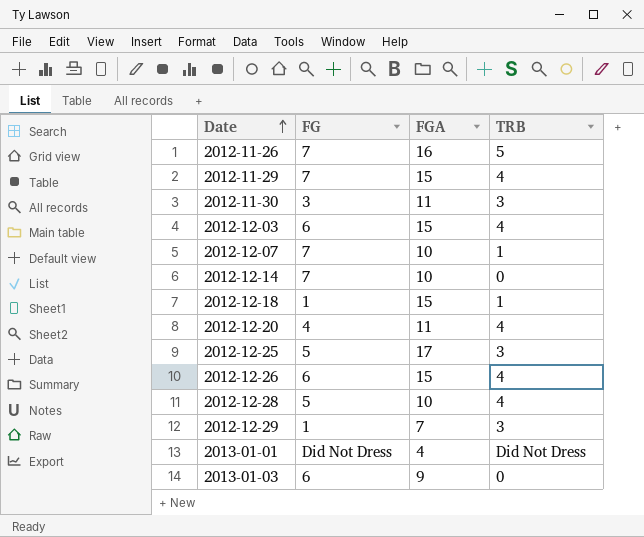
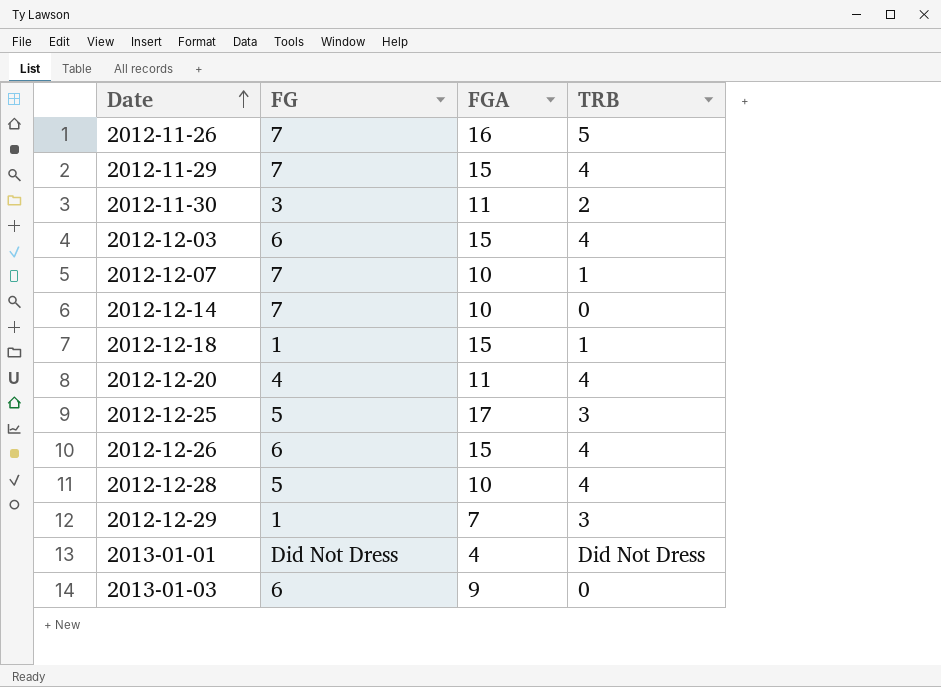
2012-11-30 | TRB: 3 -> 2

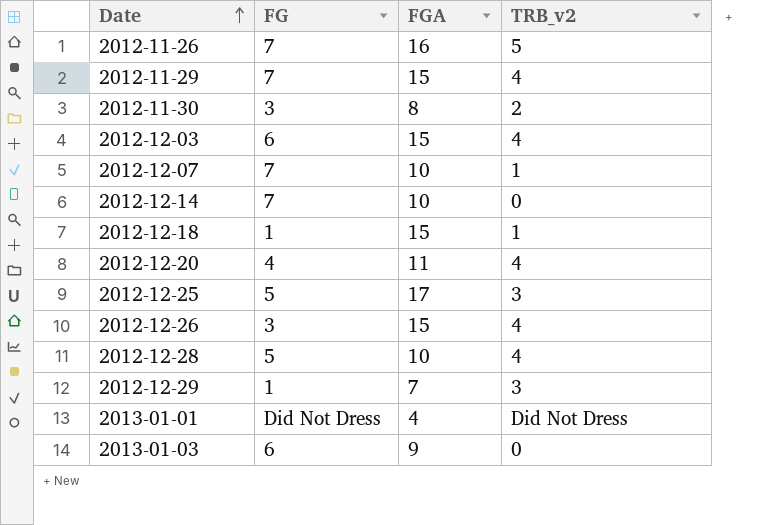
column name: TRB -> TRB_v2
2012-11-30 | FGA: 11 -> 8
2012-12-26 | FG: 6 -> 3

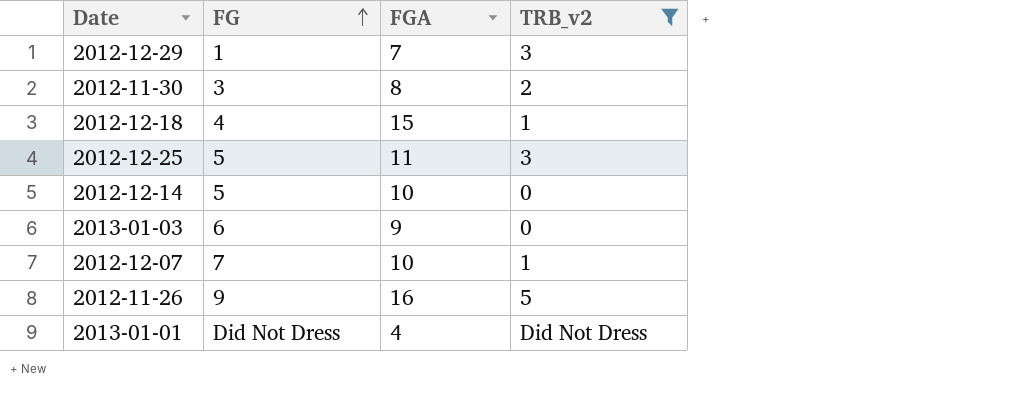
filter: none -> TRB_v2 != 4
row order: Date ascending -> FG ascending
2012-12-18 | FG: 1 -> 4
2012-12-25 | FGA: 17 -> 11
2012-12-14 | FG: 7 -> 5
2012-11-26 | FG: 7 -> 9

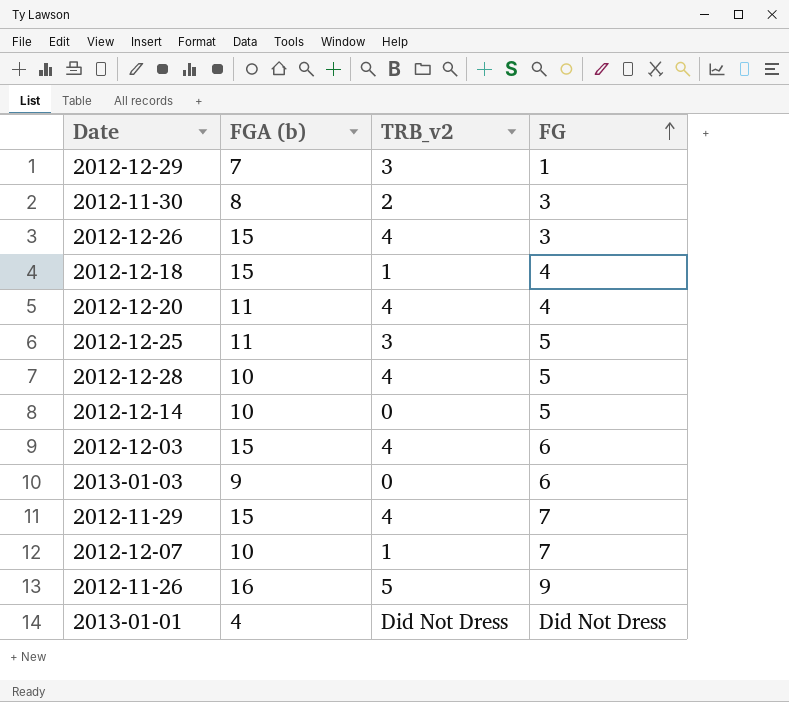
filter: TRB_v2 != 4 -> none
column name: FGA -> FGA (b)
column FG | position: 2 -> 4

